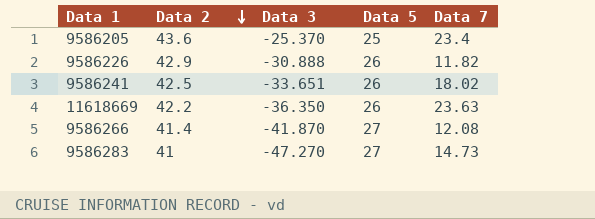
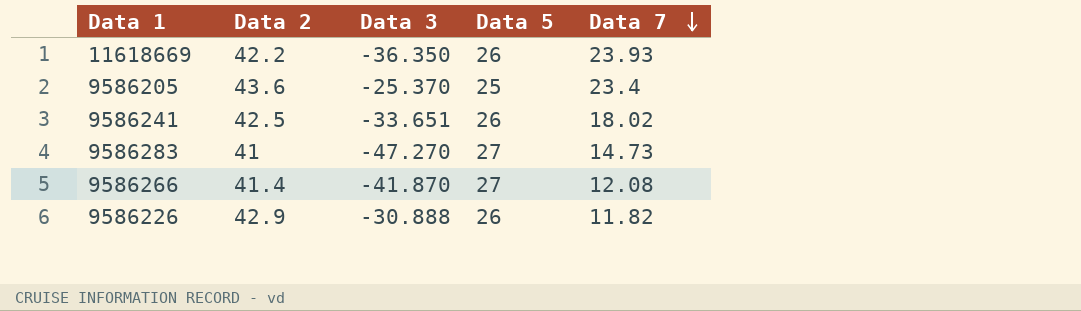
row order: Data 2 descending -> Data 7 descending
11618669 | Data 7: 23.63 -> 23.93

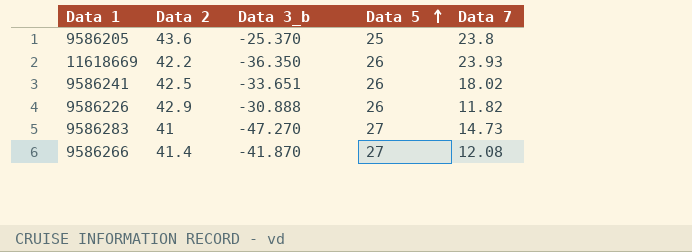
row order: Data 7 descending -> Data 5 ascending
column name: Data 3 -> Data 3_b
9586205 | Data 7: 23.4 -> 23.8

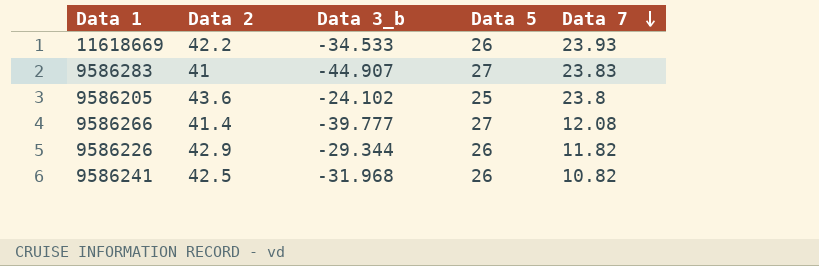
row order: Data 5 ascending -> Data 7 descending
11618669 | Data 3_b: -36.350 -> -34.533
9586283 | Data 3_b: -47.270 -> -44.907
9586283 | Data 7: 14.73 -> 23.83
9586205 | Data 3_b: -25.370 -> -24.102
9586266 | Data 3_b: -41.870 -> -39.777
9586226 | Data 3_b: -30.888 -> -29.344
9586241 | Data 3_b: -33.651 -> -31.968
9586241 | Data 7: 18.02 -> 10.82

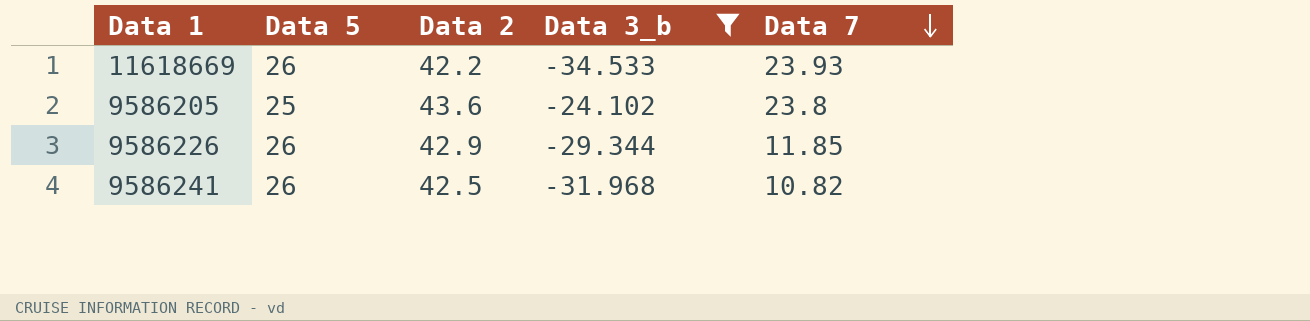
filter: none -> Data 3_b >= -34.533
column Data 5 | position: 4 -> 2
9586226 | Data 7: 11.82 -> 11.85

